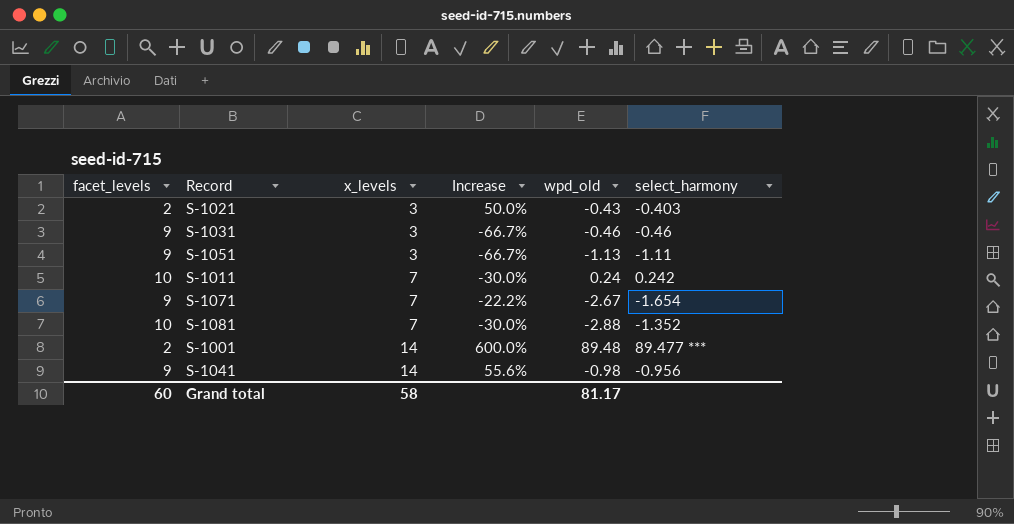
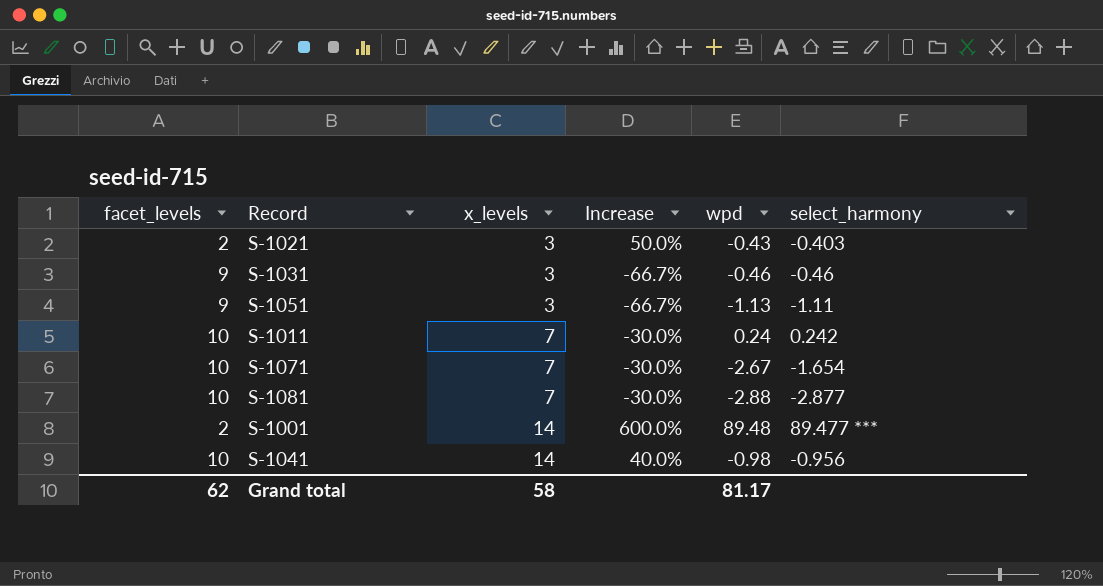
column name: wpd_old -> wpd
S-1071 | facet_levels: 9 -> 10
S-1071 | Increase: -22.2% -> -30.0%
S-1081 | select_harmony: -1.352 -> -2.877
S-1041 | facet_levels: 9 -> 10
S-1041 | Increase: 55.6% -> 40.0%
Grand total | facet_levels: 60 -> 62

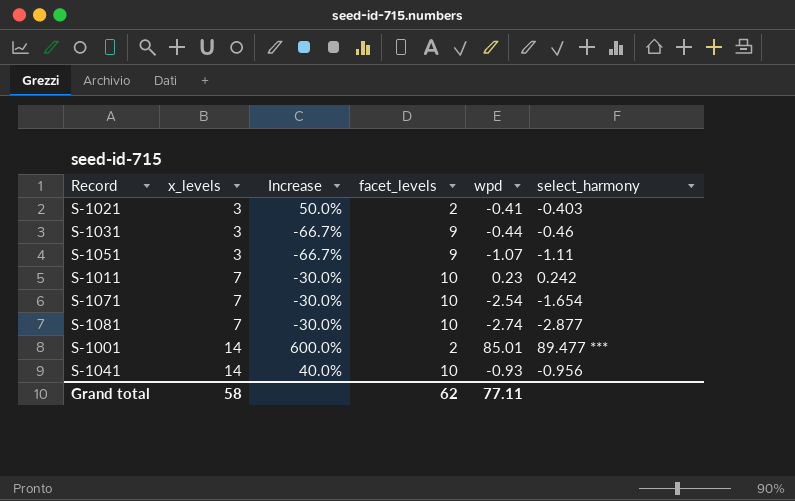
column facet_levels | position: 1 -> 4
S-1021 | wpd: -0.43 -> -0.41
S-1031 | wpd: -0.46 -> -0.44
S-1051 | wpd: -1.13 -> -1.07
S-1011 | wpd: 0.24 -> 0.23
S-1071 | wpd: -2.67 -> -2.54
S-1081 | wpd: -2.88 -> -2.74
S-1001 | wpd: 89.48 -> 85.01
S-1041 | wpd: -0.98 -> -0.93
Grand total | wpd: 81.17 -> 77.11

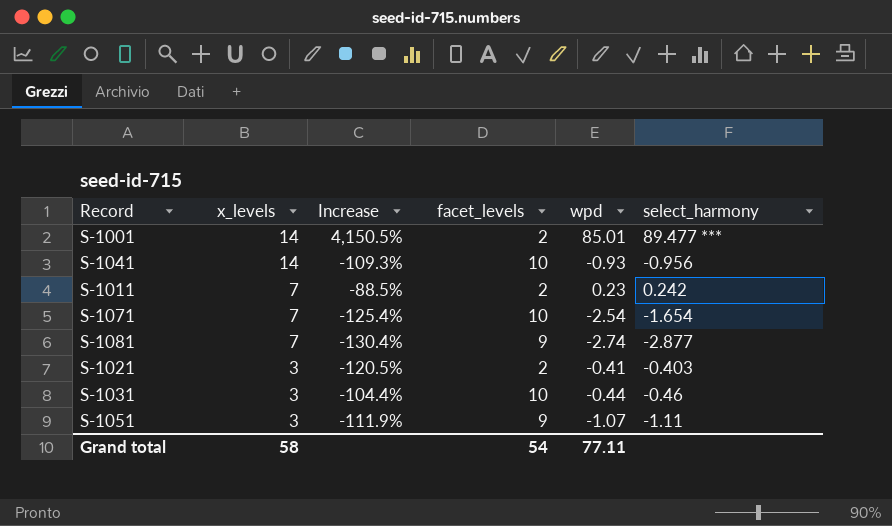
row order: x_levels ascending -> x_levels descending
column Increase | formula: ([x_levels] - [facet_levels]) / [facet_levels] -> ([wpd] - [facet_levels]) / [facet_levels]
S-1011 | facet_levels: 10 -> 2
S-1081 | facet_levels: 10 -> 9
S-1031 | facet_levels: 9 -> 10
Grand total | facet_levels: 62 -> 54

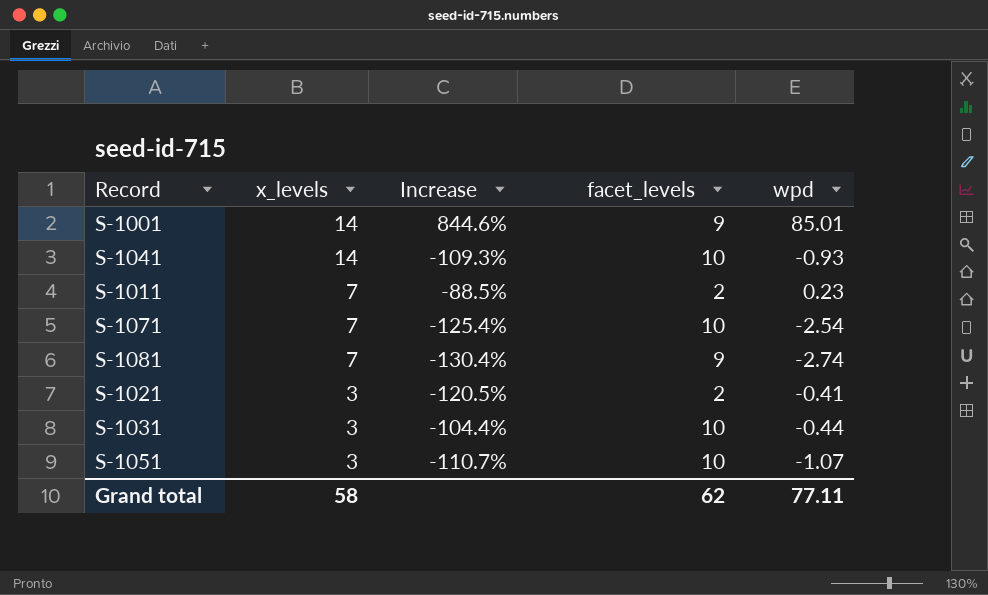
column select_harmony | position: 6 -> none
S-1001 | Increase: 4,150.5% -> 844.6%
S-1001 | facet_levels: 2 -> 9
S-1051 | Increase: -111.9% -> -110.7%
S-1051 | facet_levels: 9 -> 10
Grand total | facet_levels: 54 -> 62

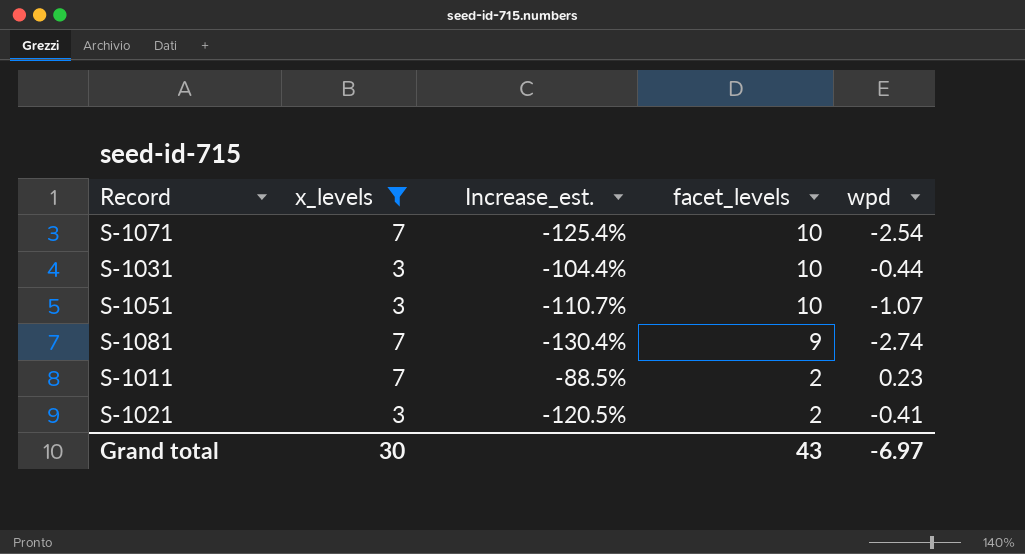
filter: none -> x_levels != 14
row order: x_levels descending -> facet_levels descending
column name: Increase -> Increase_est.
Grand total | x_levels: 58 -> 30
Grand total | facet_levels: 62 -> 43
Grand total | wpd: 77.11 -> -6.97

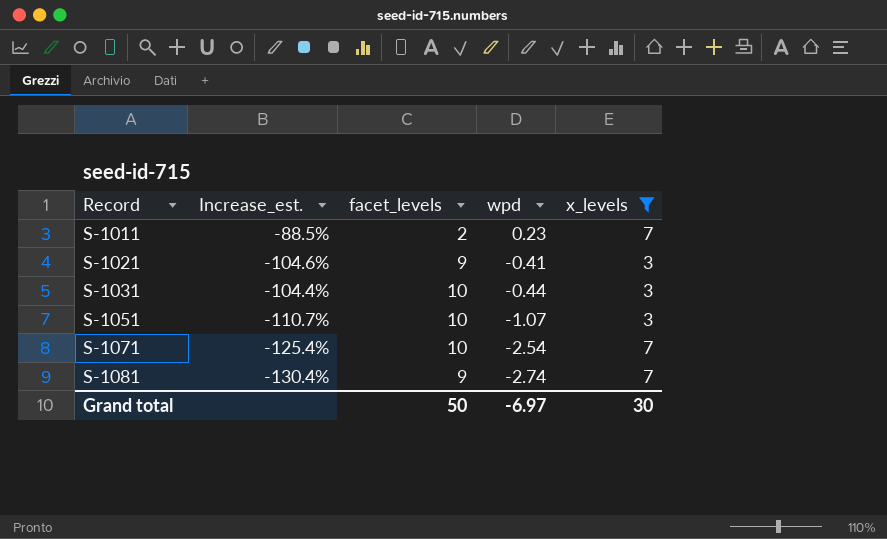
row order: facet_levels descending -> Record ascending
column x_levels | position: 2 -> 5
S-1021 | Increase_est.: -120.5% -> -104.6%
S-1021 | facet_levels: 2 -> 9
Grand total | facet_levels: 43 -> 50

